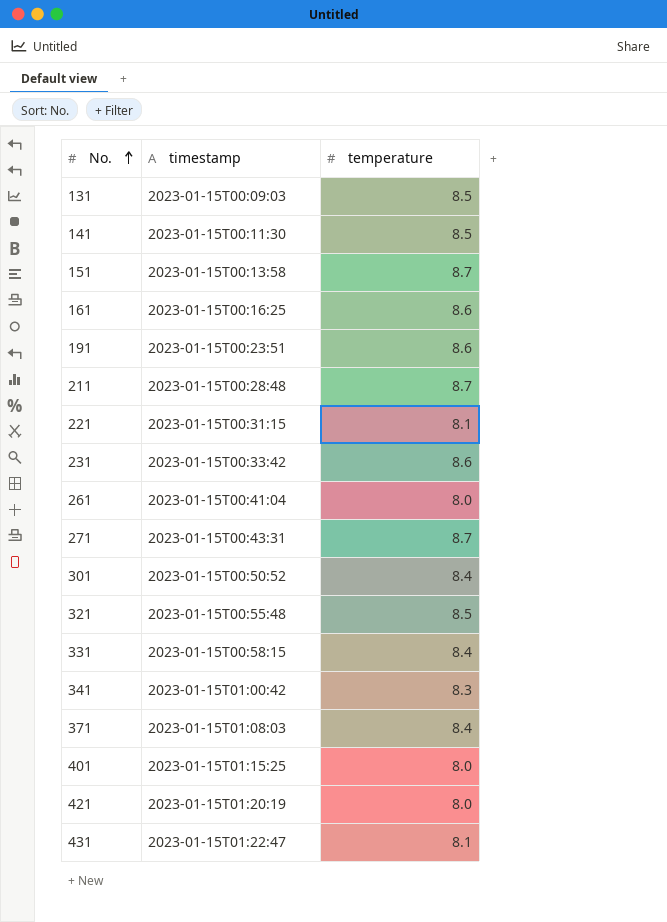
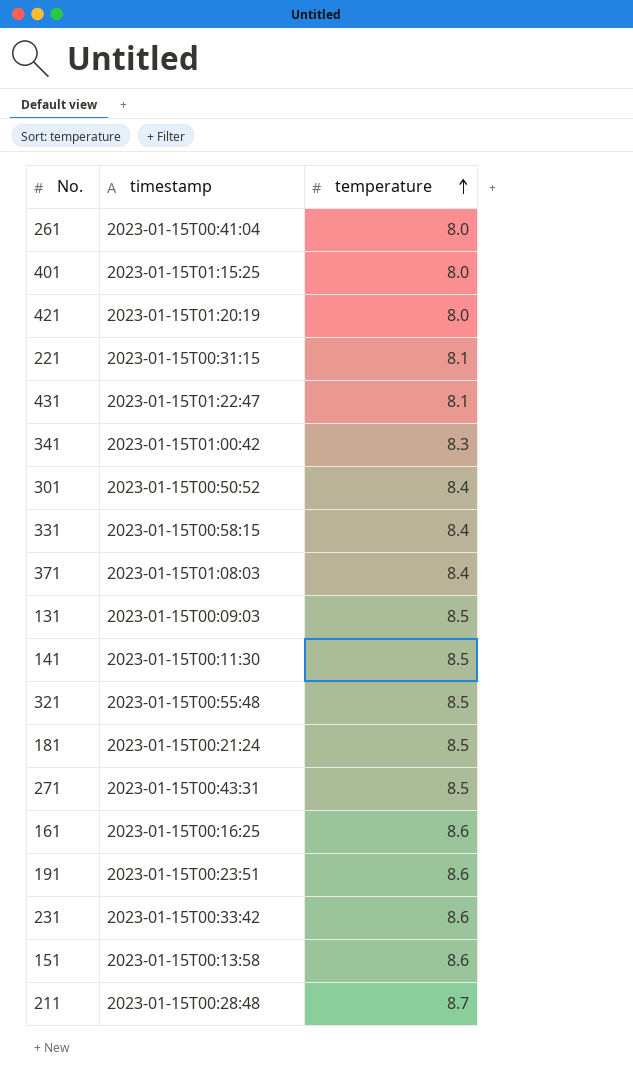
row order: No. ascending -> temperature ascending
row 181: none -> 2023-01-15T00:21:24 | 8.5
271 | temperature: 8.7 -> 8.5
151 | temperature: 8.7 -> 8.6

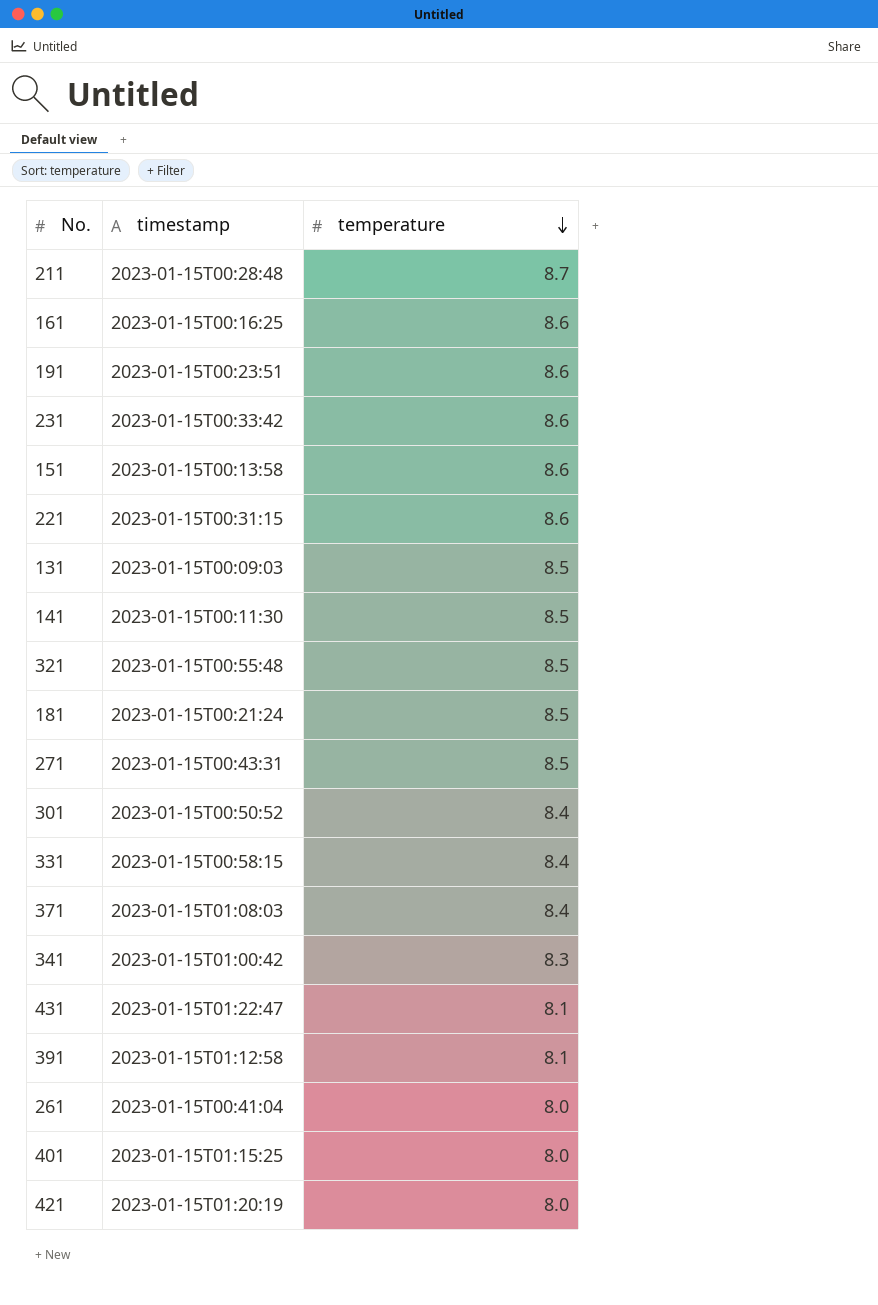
row order: temperature ascending -> temperature descending
221 | temperature: 8.1 -> 8.6
row 391: none -> 2023-01-15T01:12:58 | 8.1

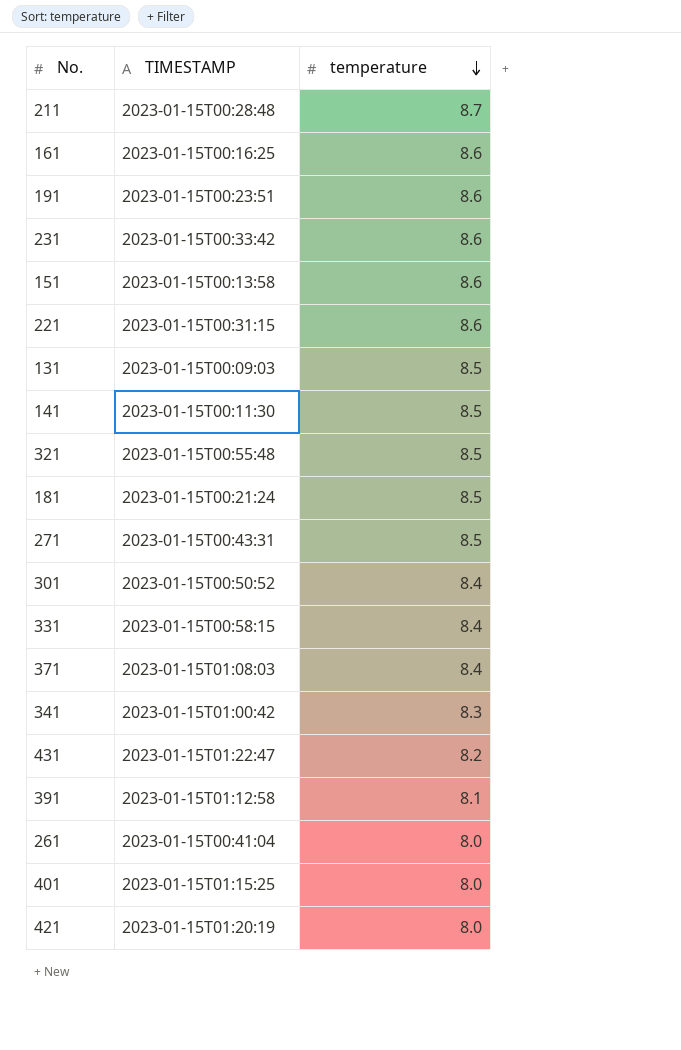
column name: timestamp -> TIMESTAMP
431 | temperature: 8.1 -> 8.2

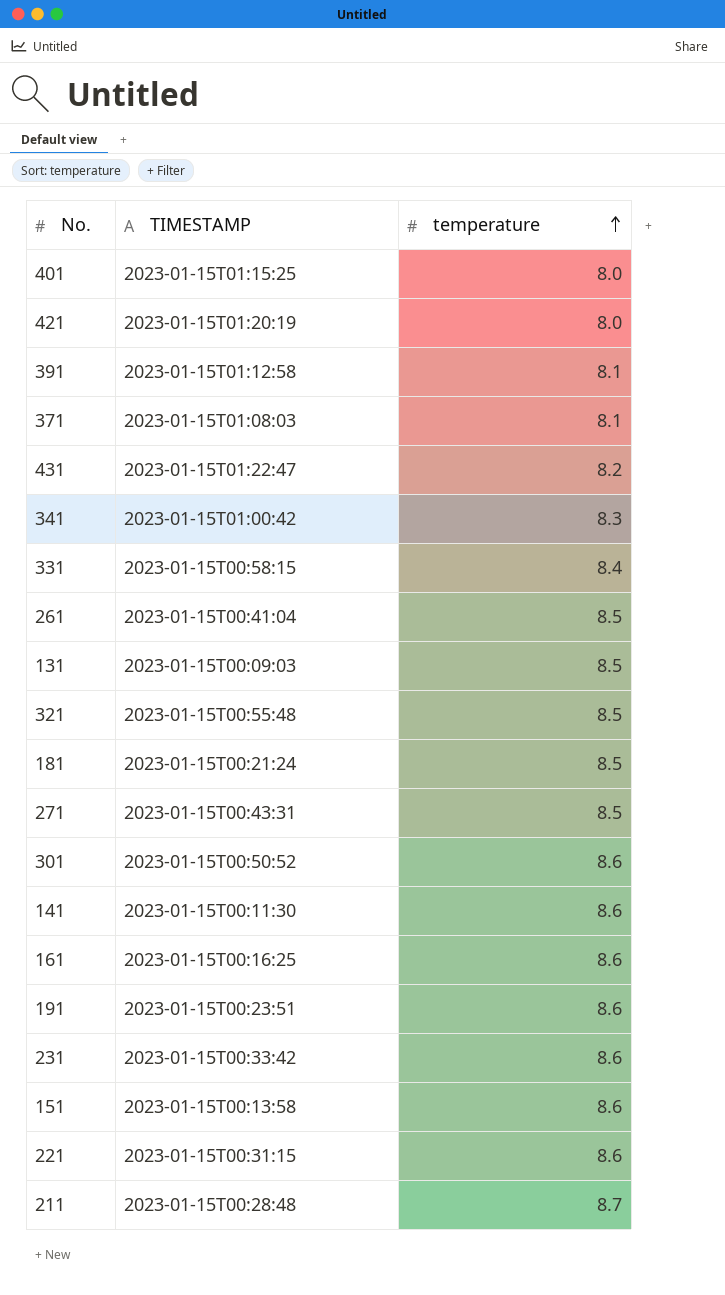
row order: temperature descending -> temperature ascending
371 | temperature: 8.4 -> 8.1
261 | temperature: 8.0 -> 8.5
301 | temperature: 8.4 -> 8.6
141 | temperature: 8.5 -> 8.6

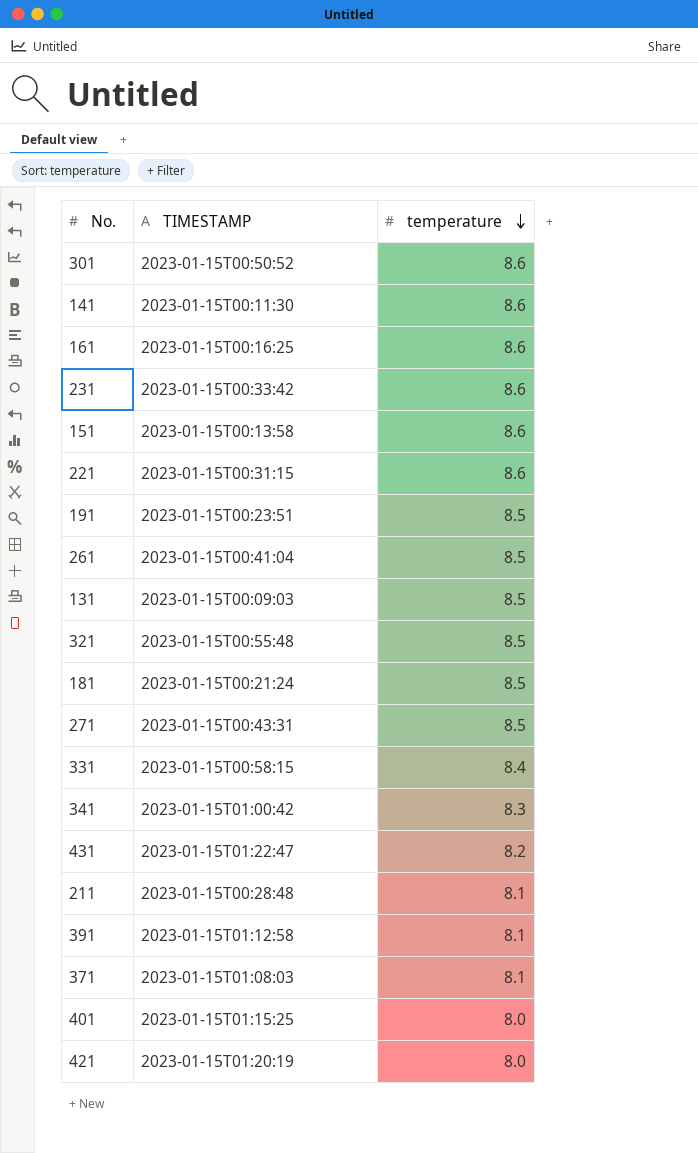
row order: temperature ascending -> temperature descending
191 | temperature: 8.6 -> 8.5
211 | temperature: 8.7 -> 8.1

